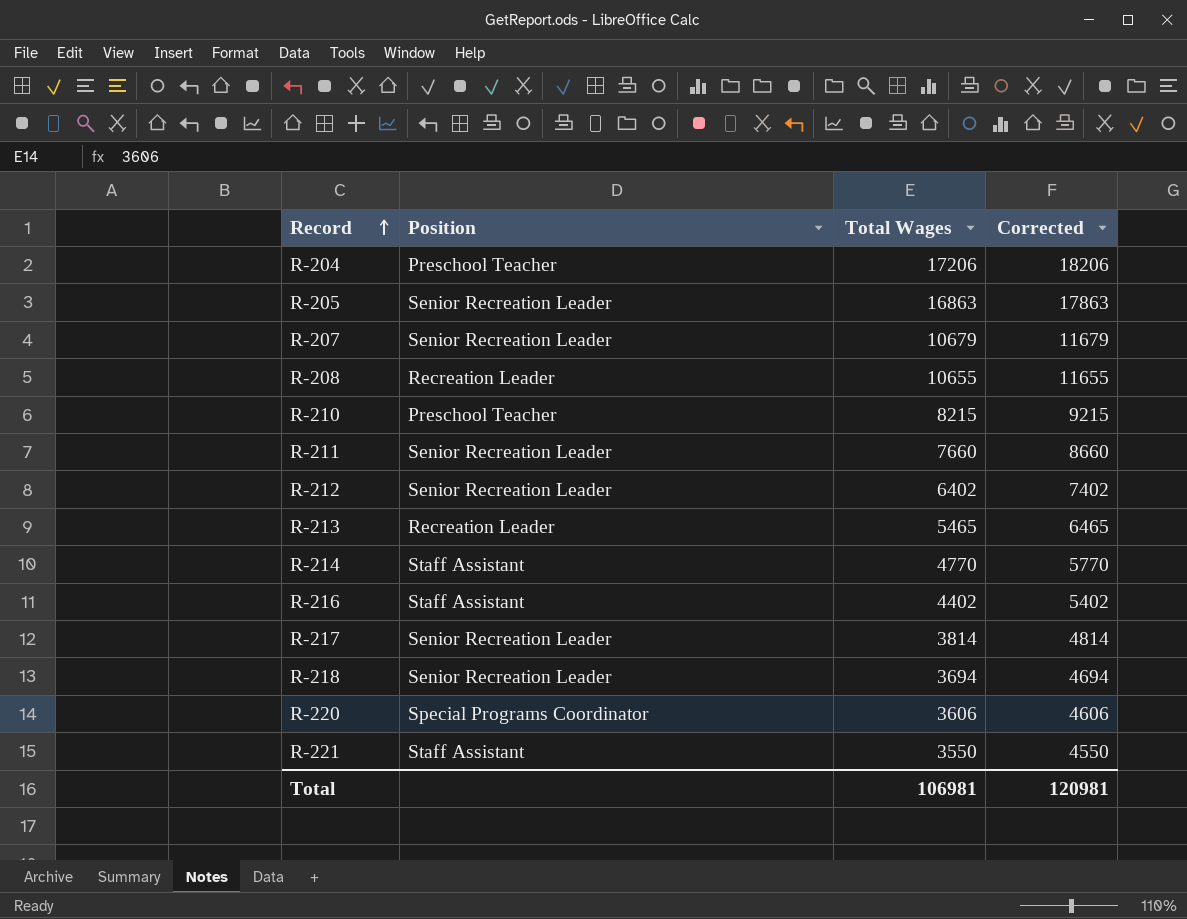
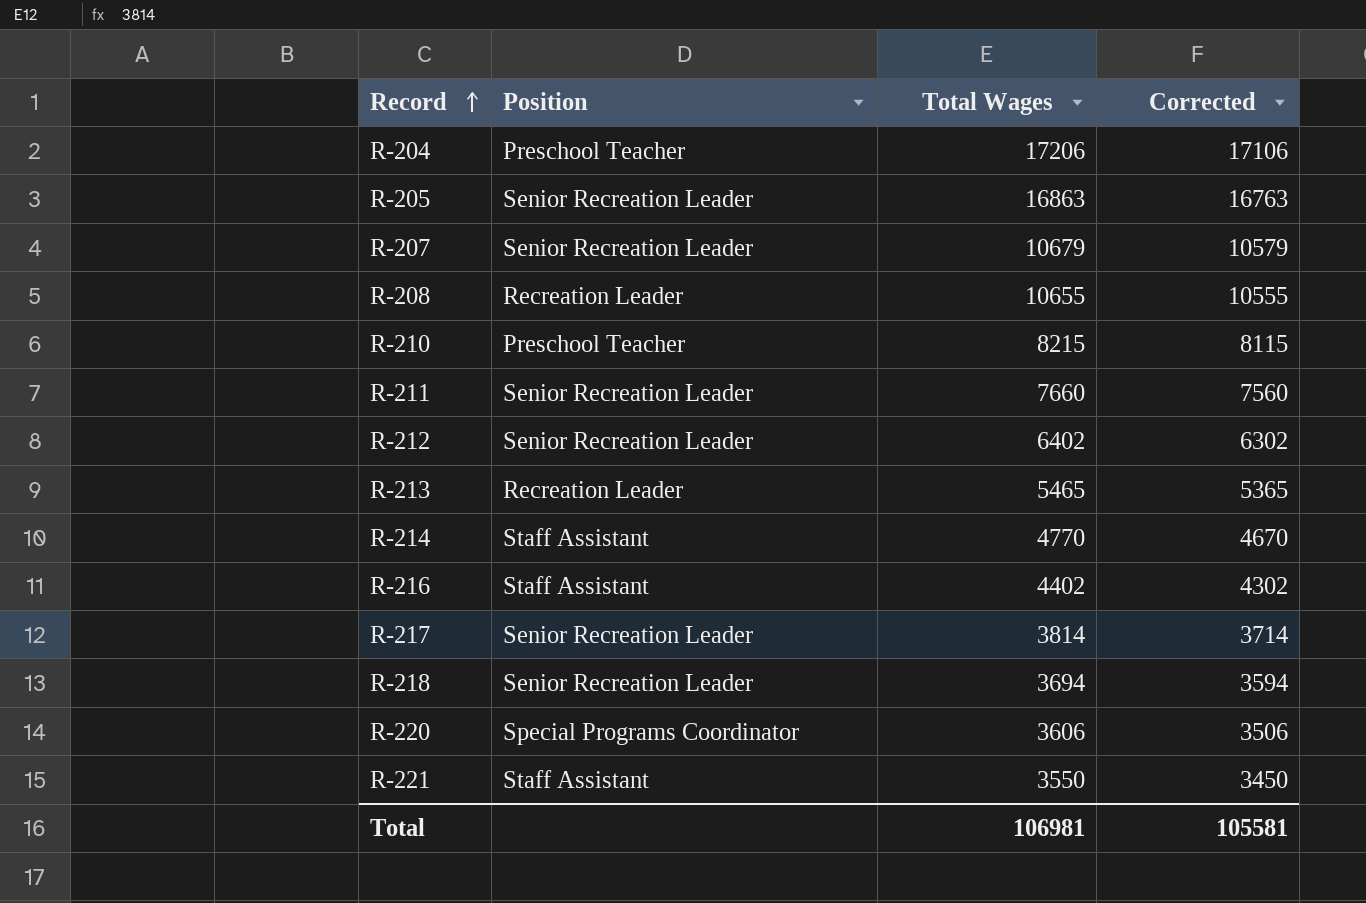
column Corrected | formula: [Total Wages] + 1000 -> [Total Wages] - 100
Total | Corrected: 120981 -> 105581

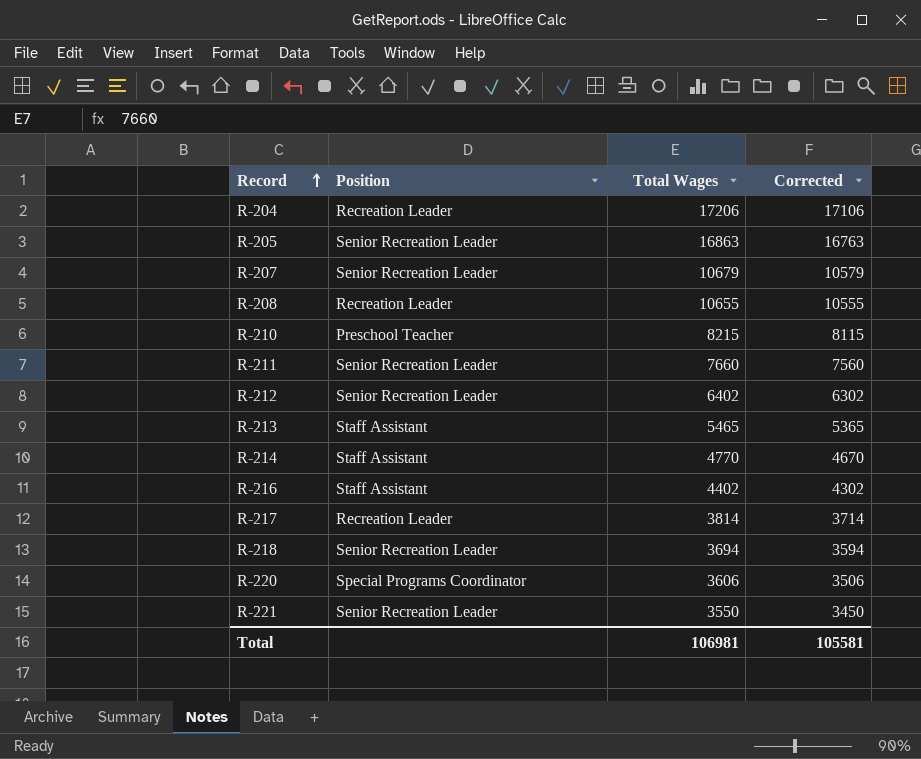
R-204 | Position: Preschool Teacher -> Recreation Leader
R-213 | Position: Recreation Leader -> Staff Assistant
R-217 | Position: Senior Recreation Leader -> Recreation Leader
R-221 | Position: Staff Assistant -> Senior Recreation Leader

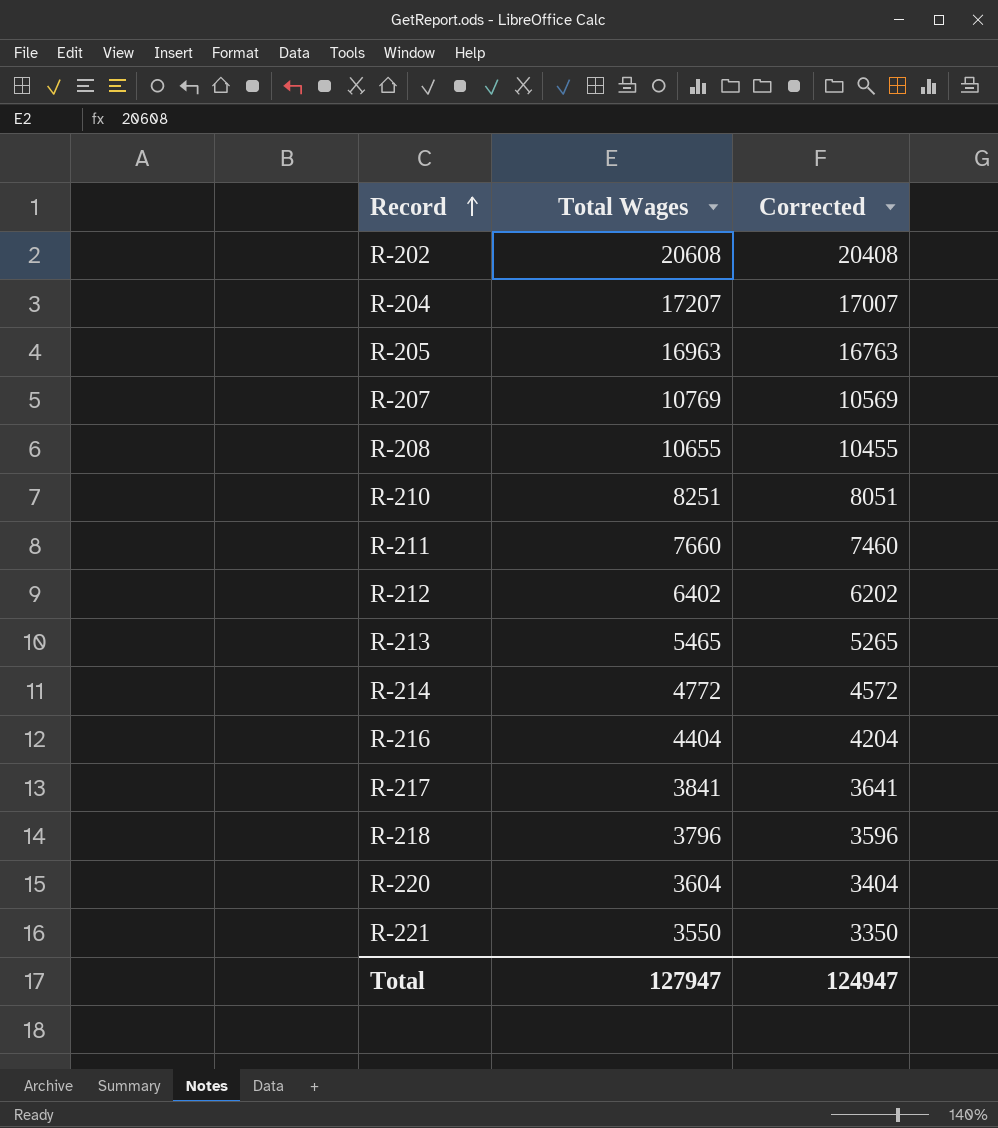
column Position | position: 2 -> none
column Corrected | formula: [Total Wages] - 100 -> [Total Wages] - 200
row R-202: none -> 20608 | 20408
R-204 | Total Wages: 17206 -> 17207
R-205 | Total Wages: 16863 -> 16963
R-207 | Total Wages: 10679 -> 10769
R-210 | Total Wages: 8215 -> 8251
R-214 | Total Wages: 4770 -> 4772
R-216 | Total Wages: 4402 -> 4404
R-217 | Total Wages: 3814 -> 3841
R-218 | Total Wages: 3694 -> 3796
R-220 | Total Wages: 3606 -> 3604
Total | Total Wages: 106981 -> 127947
Total | Corrected: 105581 -> 124947

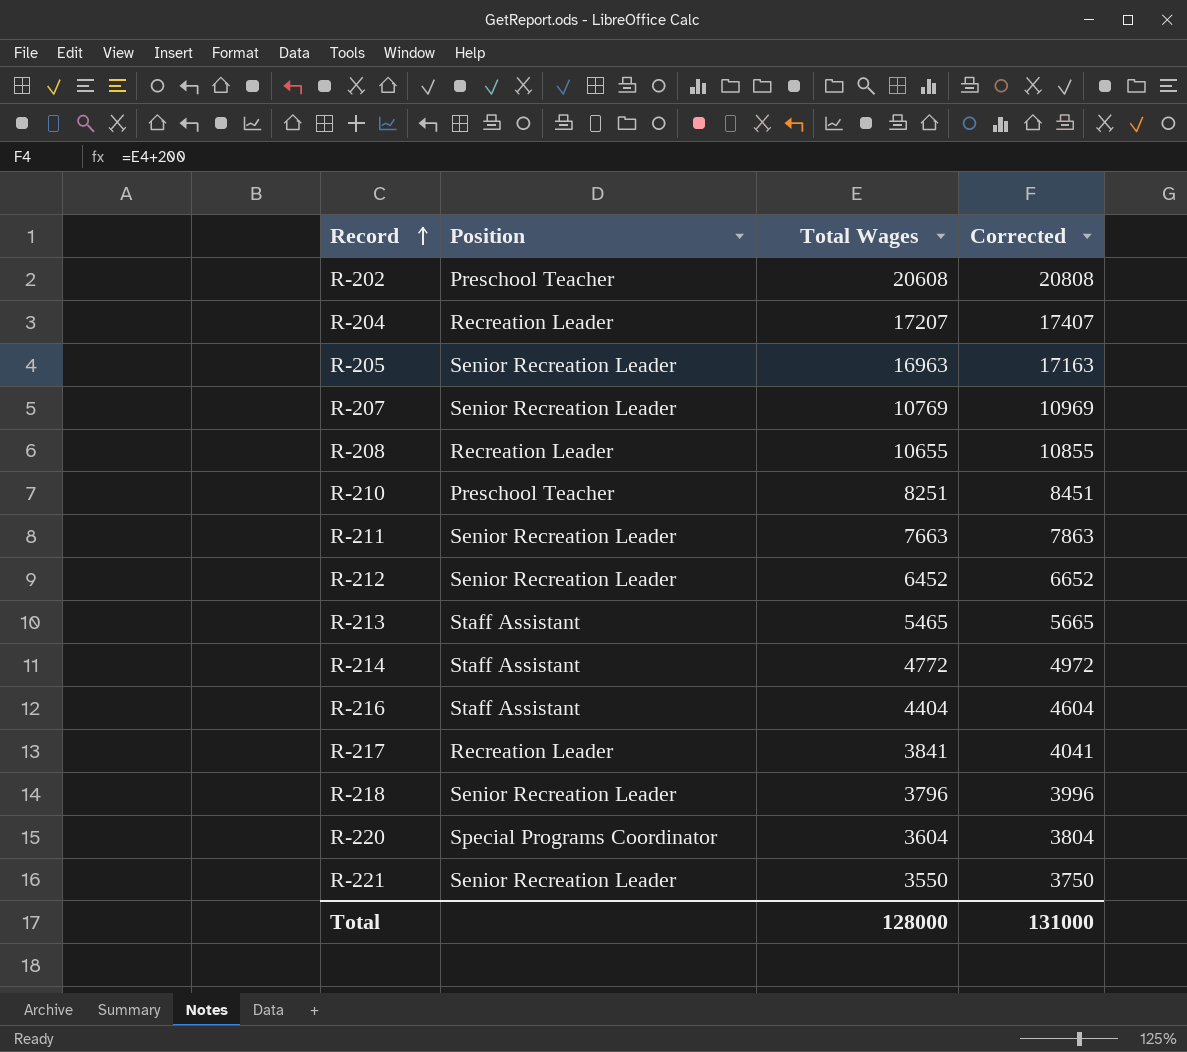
column Position | position: none -> 2
column Corrected | formula: [Total Wages] - 200 -> [Total Wages] + 200
R-211 | Total Wages: 7660 -> 7663
R-212 | Total Wages: 6402 -> 6452
Total | Total Wages: 127947 -> 128000
Total | Corrected: 124947 -> 131000

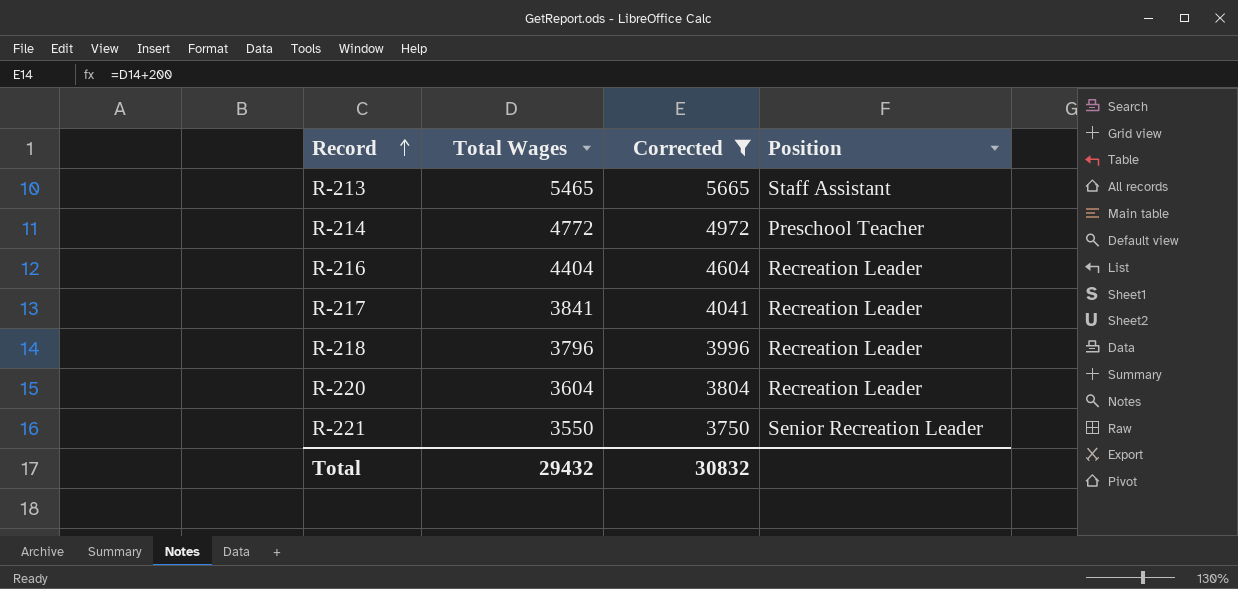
filter: none -> Corrected <= 5665
column Position | position: 2 -> 4
R-214 | Position: Staff Assistant -> Preschool Teacher
R-216 | Position: Staff Assistant -> Recreation Leader
R-218 | Position: Senior Recreation Leader -> Recreation Leader
R-220 | Position: Special Programs Coordinator -> Recreation Leader
Total | Total Wages: 128000 -> 29432
Total | Corrected: 131000 -> 30832

